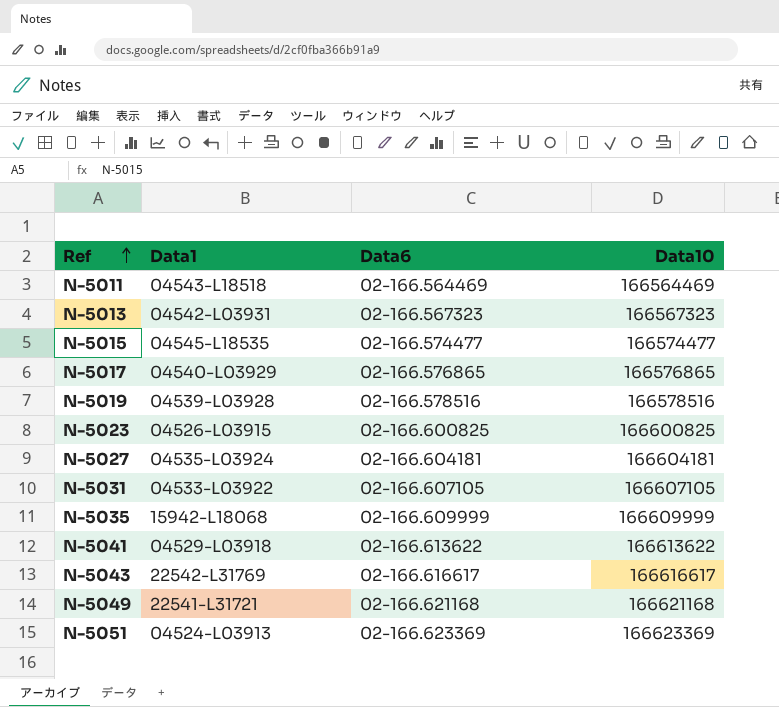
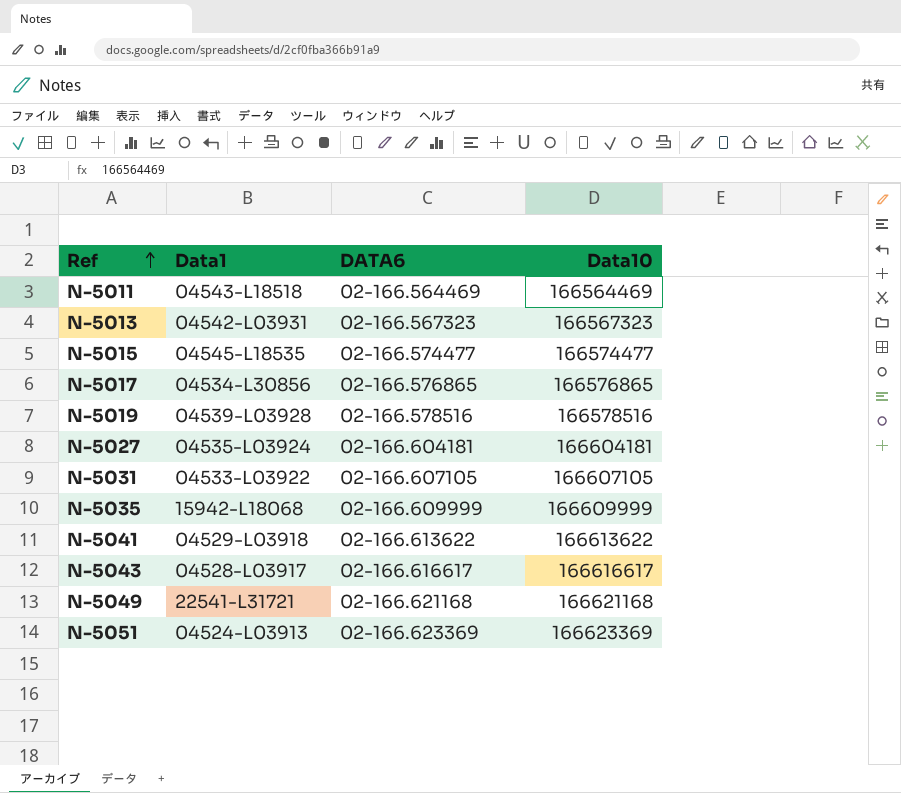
column name: Data6 -> DATA6
row N-5023: 04526-L03915 | 02-166.600825 | 166600825 -> none
N-5017 | Data1: 04540-L03929 -> 04534-L30856
N-5043 | Data1: 22542-L31769 -> 04528-L03917

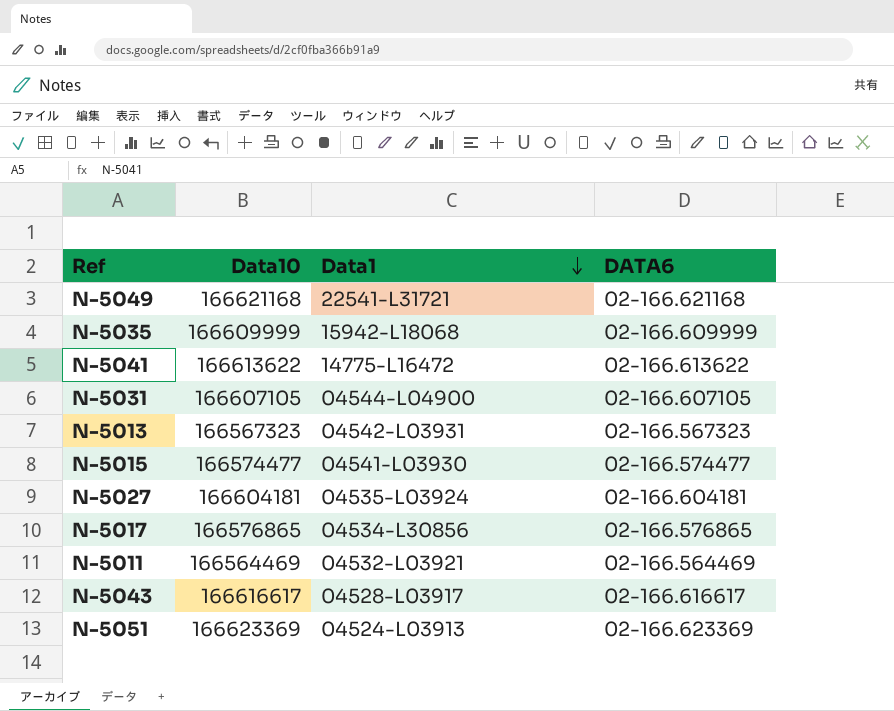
row order: Ref ascending -> Data1 descending
column Data10 | position: 4 -> 2
row N-5019: 04539-L03928 | 02-166.578516 | 166578516 -> none
N-5041 | Data1: 04529-L03918 -> 14775-L16472
N-5031 | Data1: 04533-L03922 -> 04544-L04900
N-5015 | Data1: 04545-L18535 -> 04541-L03930
N-5011 | Data1: 04543-L18518 -> 04532-L03921

